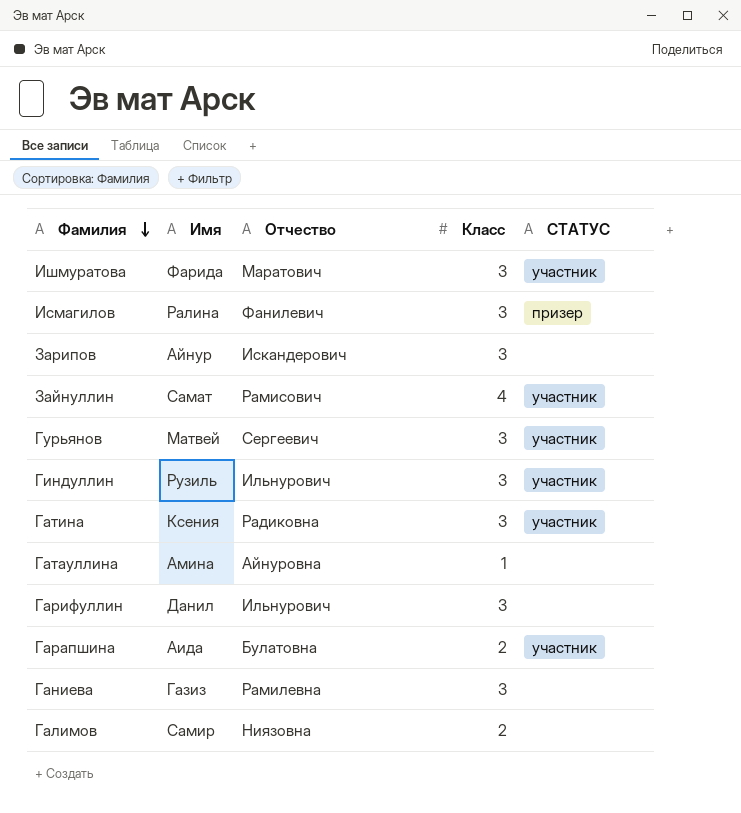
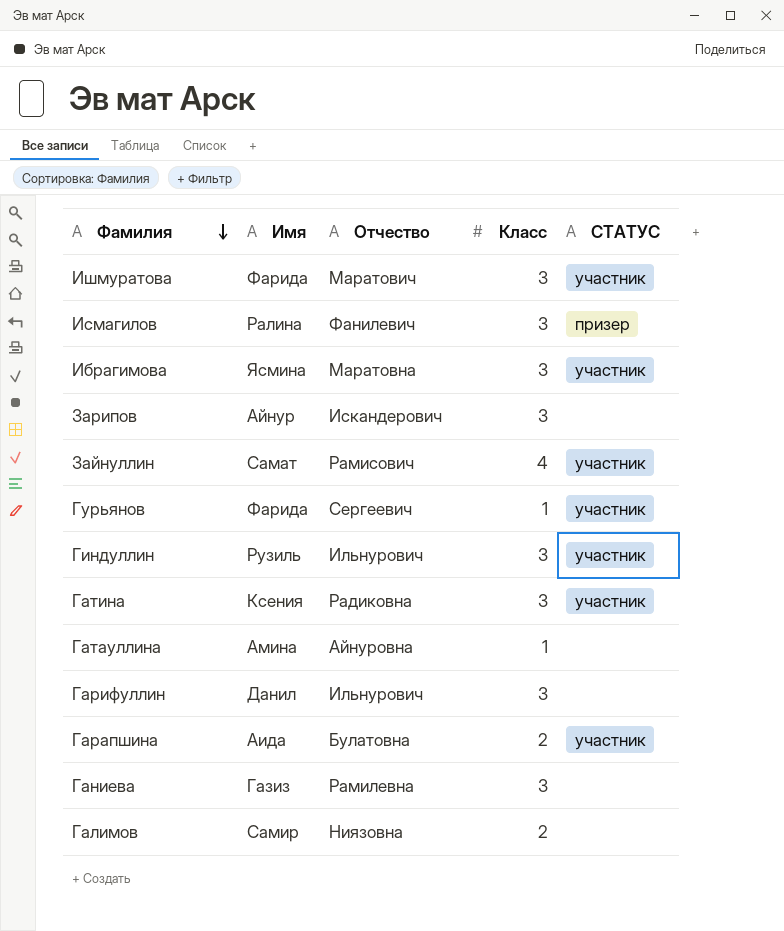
row Ибрагимова: none -> Ясмина | Маратовна | 3 | участник
Гурьянов | Имя: Матвей -> Фарида
Гурьянов | Класс: 3 -> 1

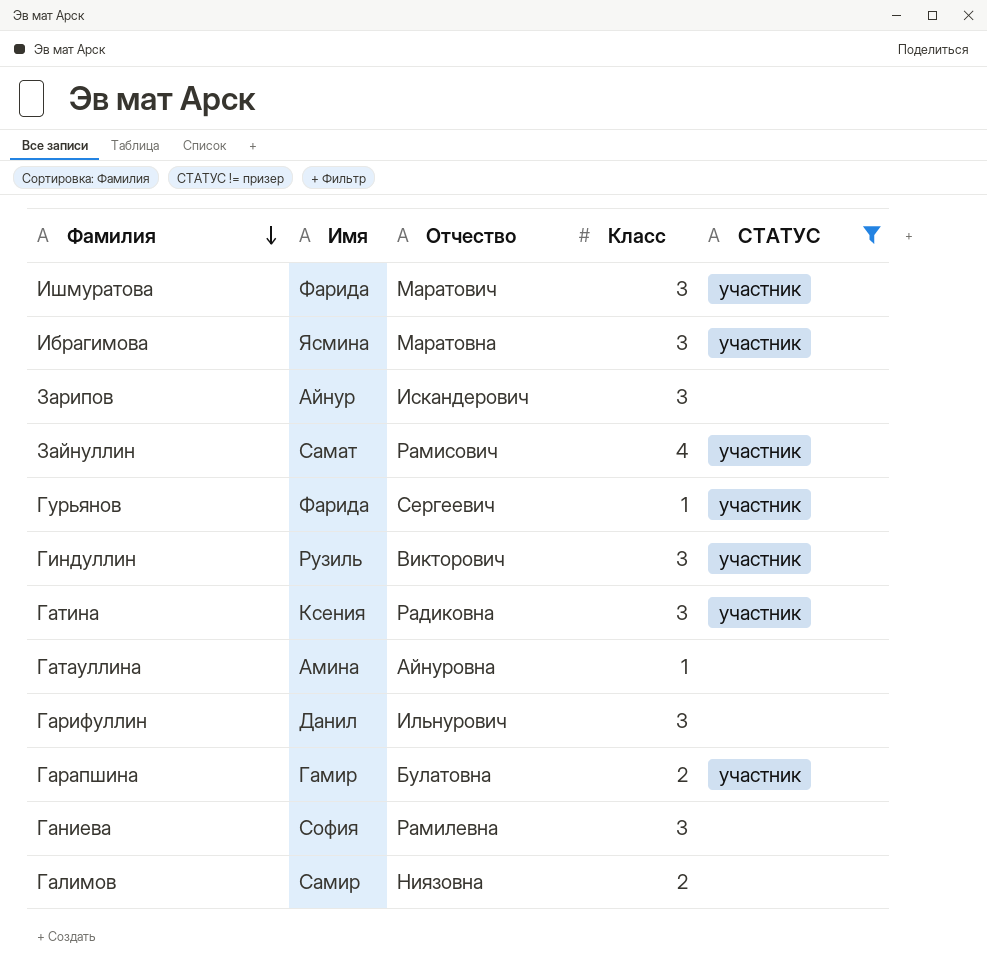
filter: none -> СТАТУС != призер
Гиндуллин | Отчество: Ильнурович -> Викторович
Гарапшина | Имя: Аида -> Гамир
Ганиева | Имя: Газиз -> София

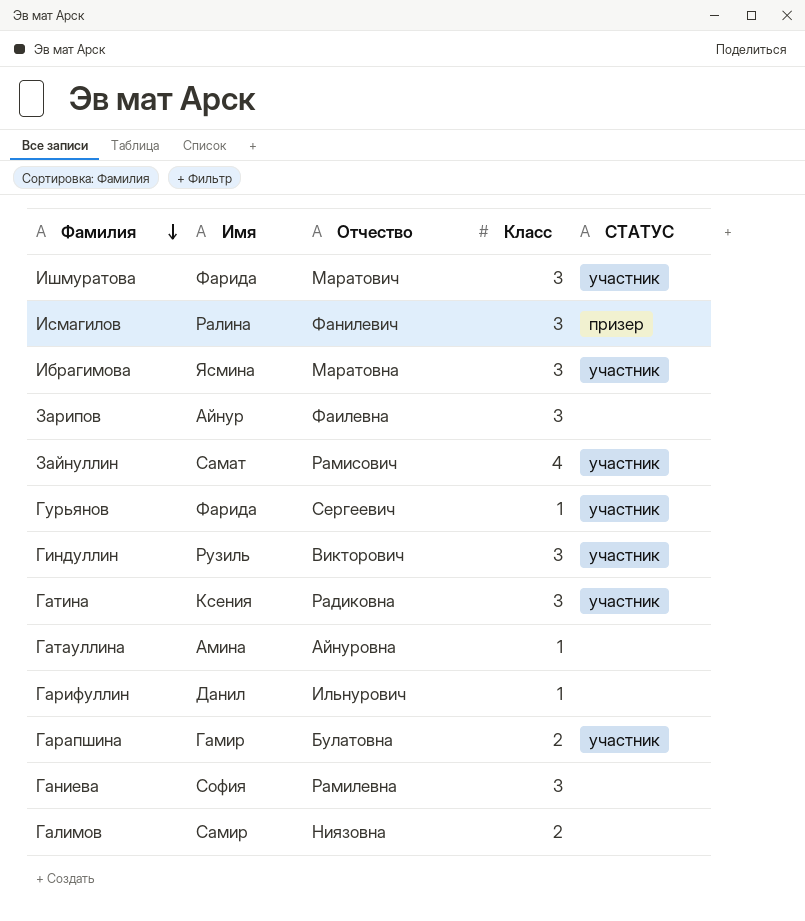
filter: СТАТУС != призер -> none
Зарипов | Отчество: Искандерович -> Фаилевна
Гарифуллин | Класс: 3 -> 1

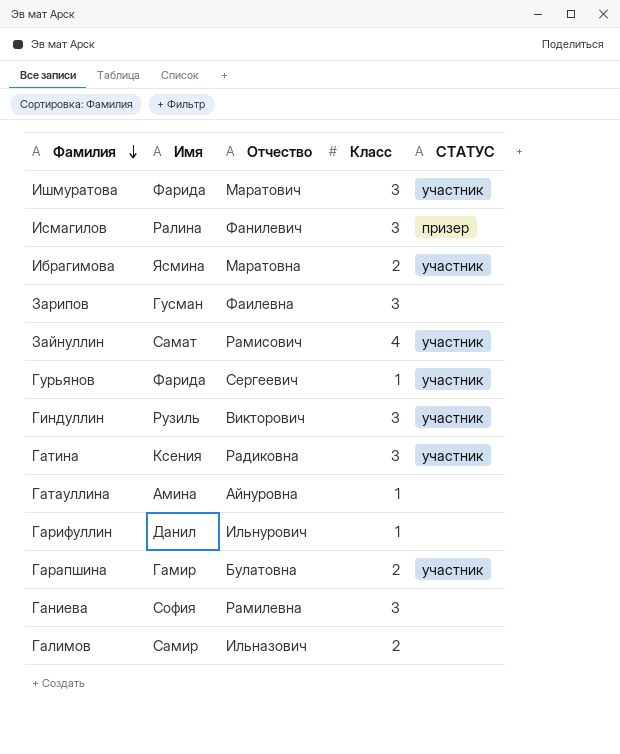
Ибрагимова | Класс: 3 -> 2
Зарипов | Имя: Айнур -> Гусман
Галимов | Отчество: Ниязовна -> Ильназович

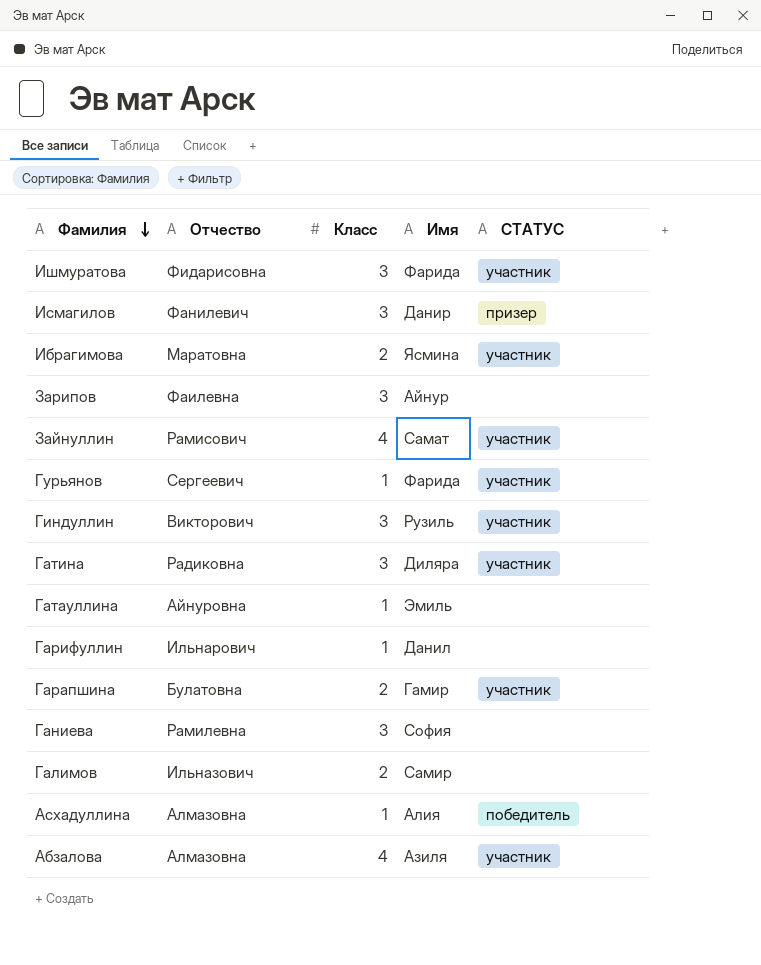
column Имя | position: 2 -> 4
Ишмуратова | Отчество: Маратович -> Фидарисовна
Исмагилов | Имя: Ралина -> Данир
Зарипов | Имя: Гусман -> Айнур
Гатина | Имя: Ксения -> Диляра
Гатауллина | Имя: Амина -> Эмиль
Гарифуллин | Отчество: Ильнурович -> Ильнарович
row Асхадуллина: none -> Алмазовна | 1 | Алия | победитель
row Абзалова: none -> Алмазовна | 4 | Азиля | участник

